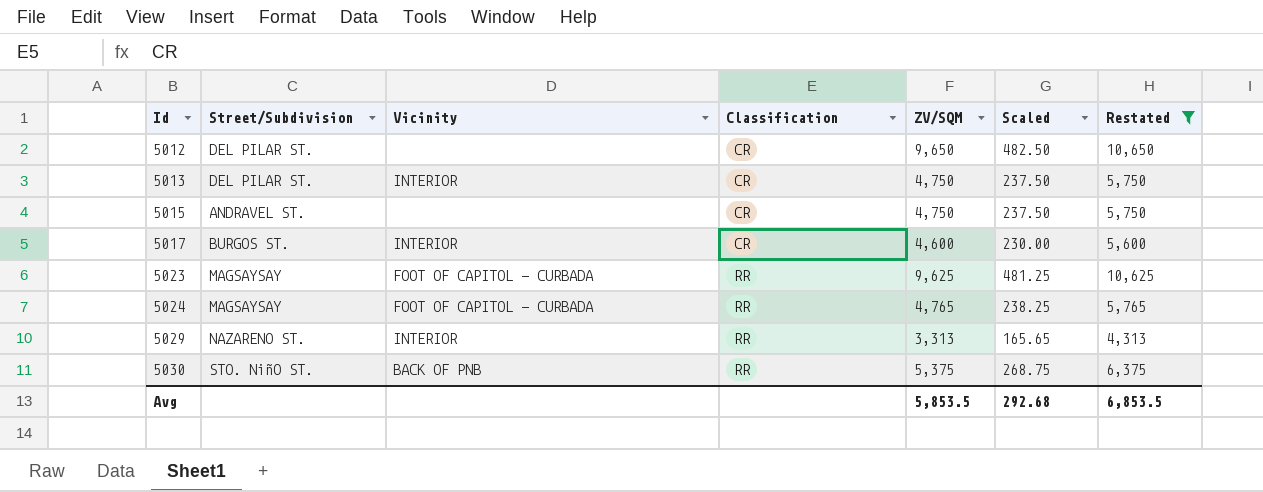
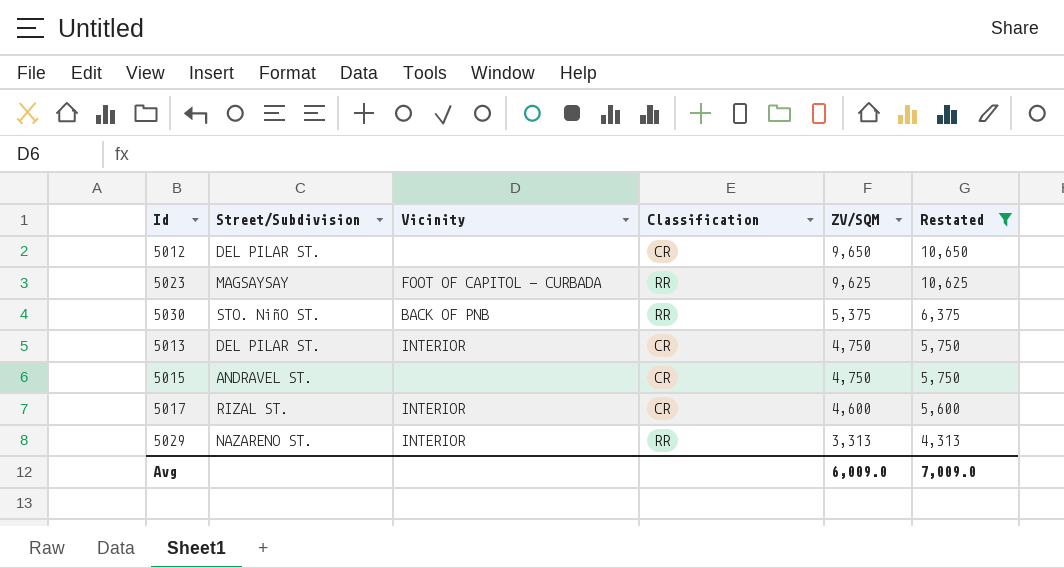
row order: Id ascending -> ZV/SQM descending
column Scaled | formula: [ZV/SQM] * 0.05 -> none
row 5024: MAGSAYSAY | FOOT OF CAPITOL - CURBADA | RR | 4,765 | 238.25 | 5,765 -> none
5017 | Street/Subdivision: BURGOS ST. -> RIZAL ST.
Avg | ZV/SQM: 5,853.5 -> 6,009.0
Avg | Restated: 6,853.5 -> 7,009.0

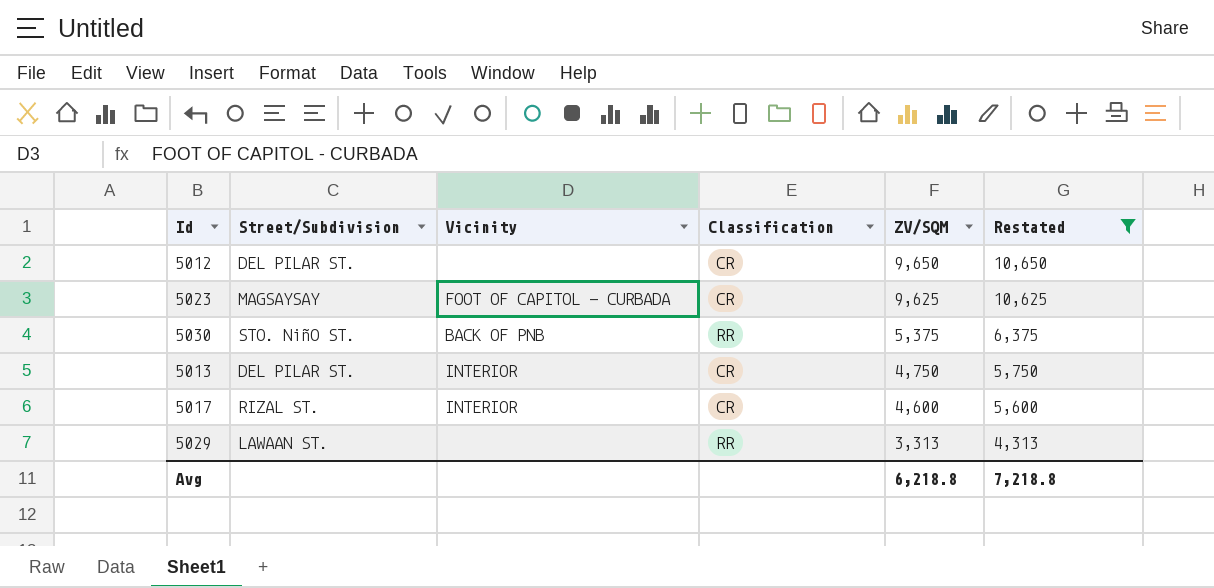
row 5015: ANDRAVEL ST. | none | CR | 4,750 | 5,750 -> none
5023 | Classification: RR -> CR
5029 | Street/Subdivision: NAZARENO ST. -> LAWAAN ST.
5029 | Vicinity: INTERIOR -> none
Avg | ZV/SQM: 6,009.0 -> 6,218.8
Avg | Restated: 7,009.0 -> 7,218.8

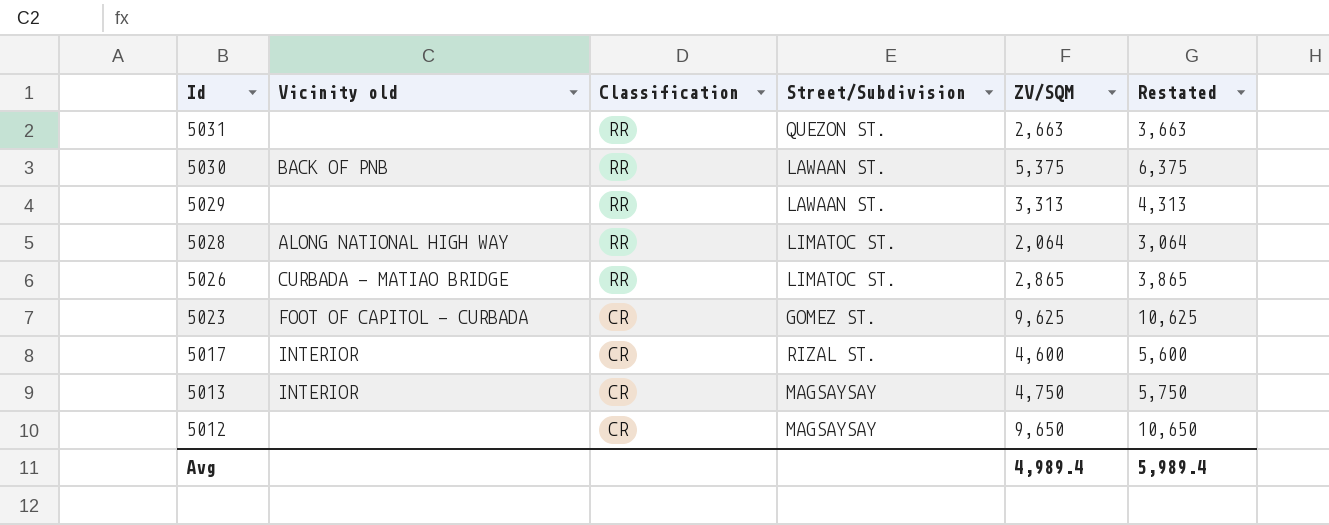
filter: Restated >= 4,313 -> none
row order: ZV/SQM descending -> Id descending
column name: Vicinity -> Vicinity old
column Street/Subdivision | position: 2 -> 4
5030 | Street/Subdivision: STO. NiñO ST. -> LAWAAN ST.
5023 | Street/Subdivision: MAGSAYSAY -> GOMEZ ST.
5013 | Street/Subdivision: DEL PILAR ST. -> MAGSAYSAY
5012 | Street/Subdivision: DEL PILAR ST. -> MAGSAYSAY
Avg | ZV/SQM: 6,218.8 -> 4,989.4
Avg | Restated: 7,218.8 -> 5,989.4

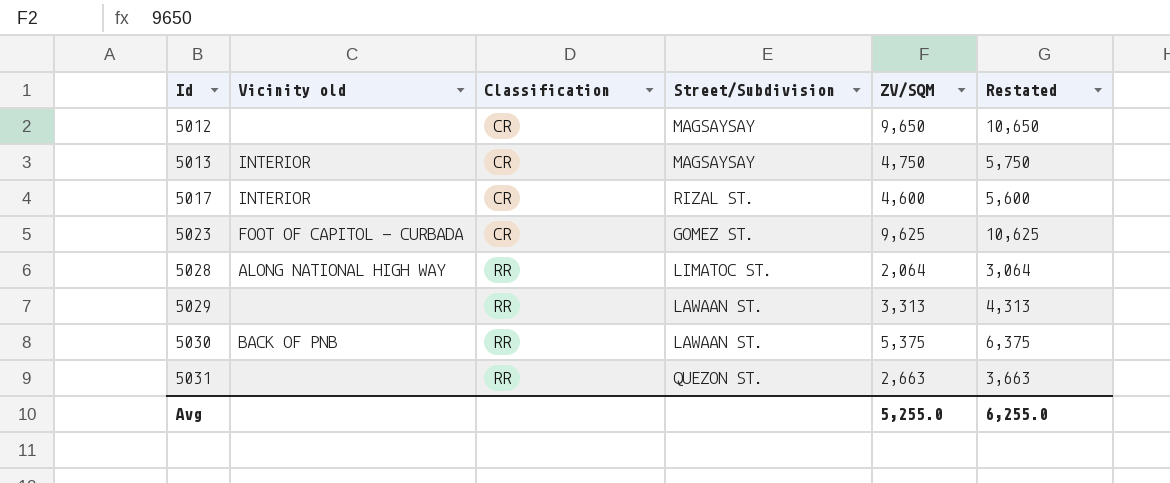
row order: Id descending -> Id ascending
row 5026: CURBADA - MATIAO BRIDGE | RR | LIMATOC ST. | 2,865 | 3,865 -> none
Avg | ZV/SQM: 4,989.4 -> 5,255.0
Avg | Restated: 5,989.4 -> 6,255.0

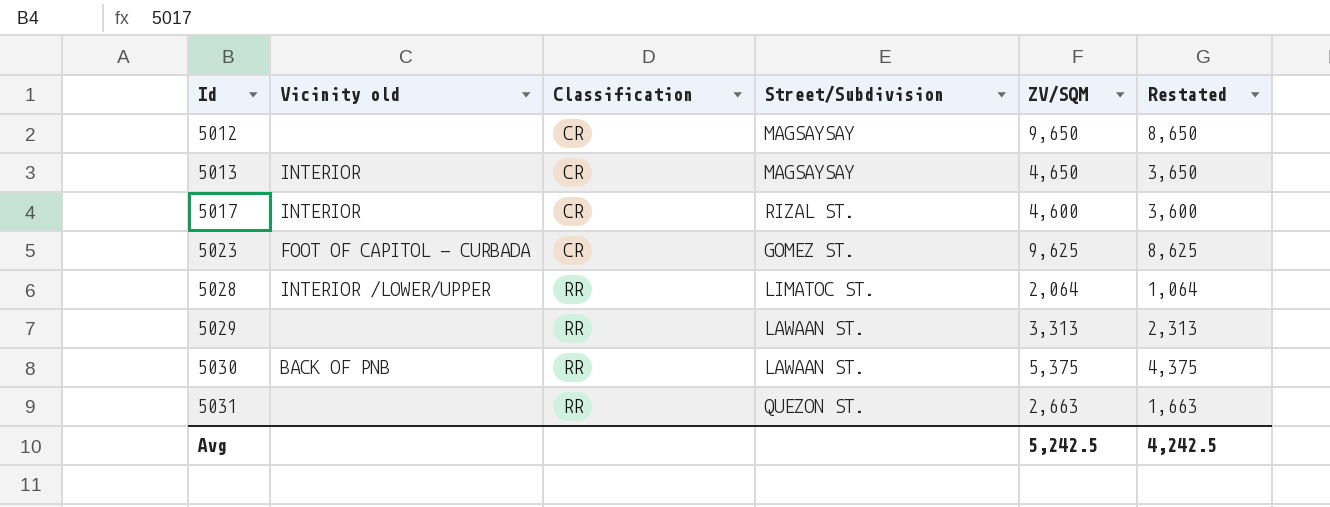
column Restated | formula: [ZV/SQM] + 1000 -> [ZV/SQM] - 1000
5013 | ZV/SQM: 4,750 -> 4,650
5028 | Vicinity old: ALONG NATIONAL HIGH WAY -> INTERIOR /LOWER/UPPER
Avg | ZV/SQM: 5,255.0 -> 5,242.5
Avg | Restated: 6,255.0 -> 4,242.5

